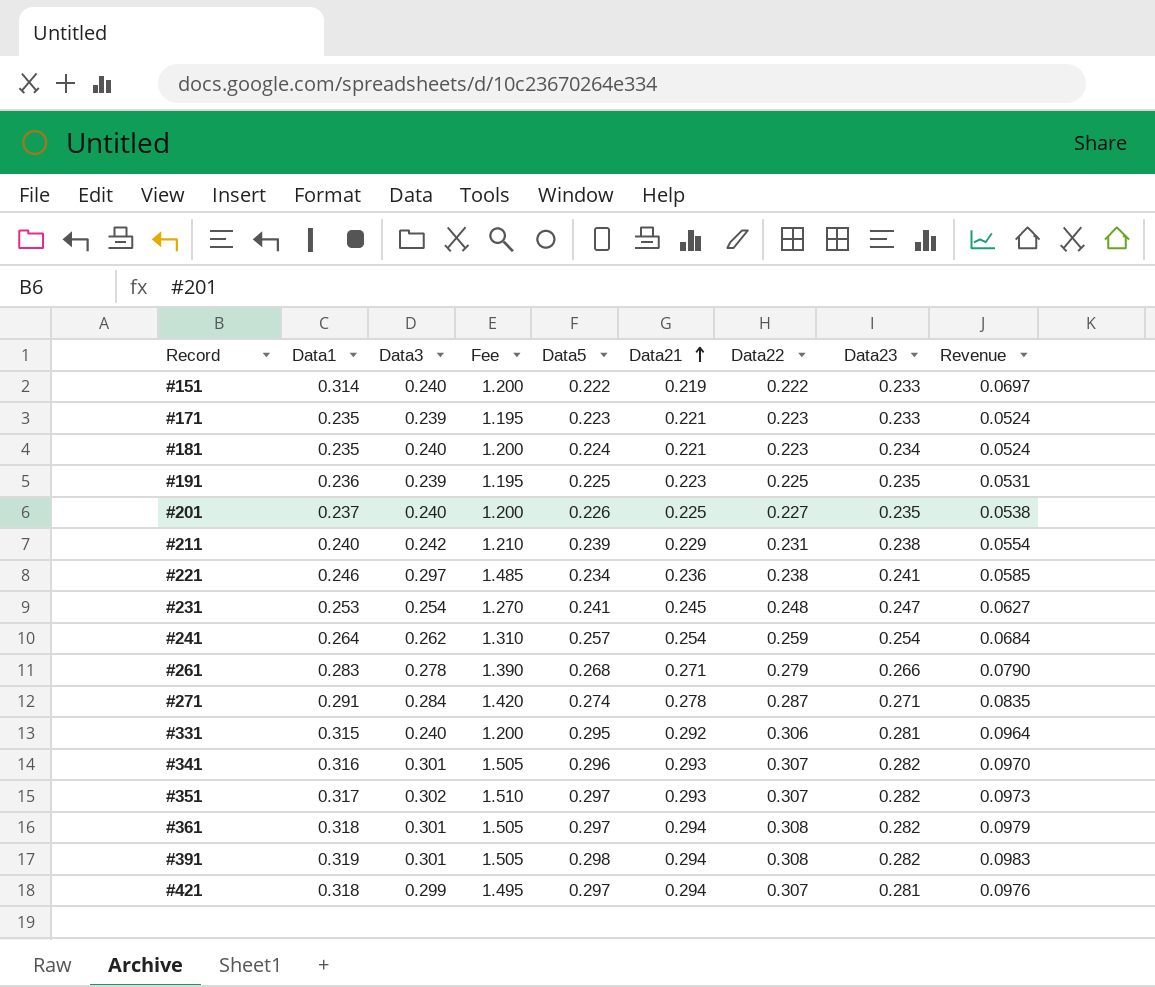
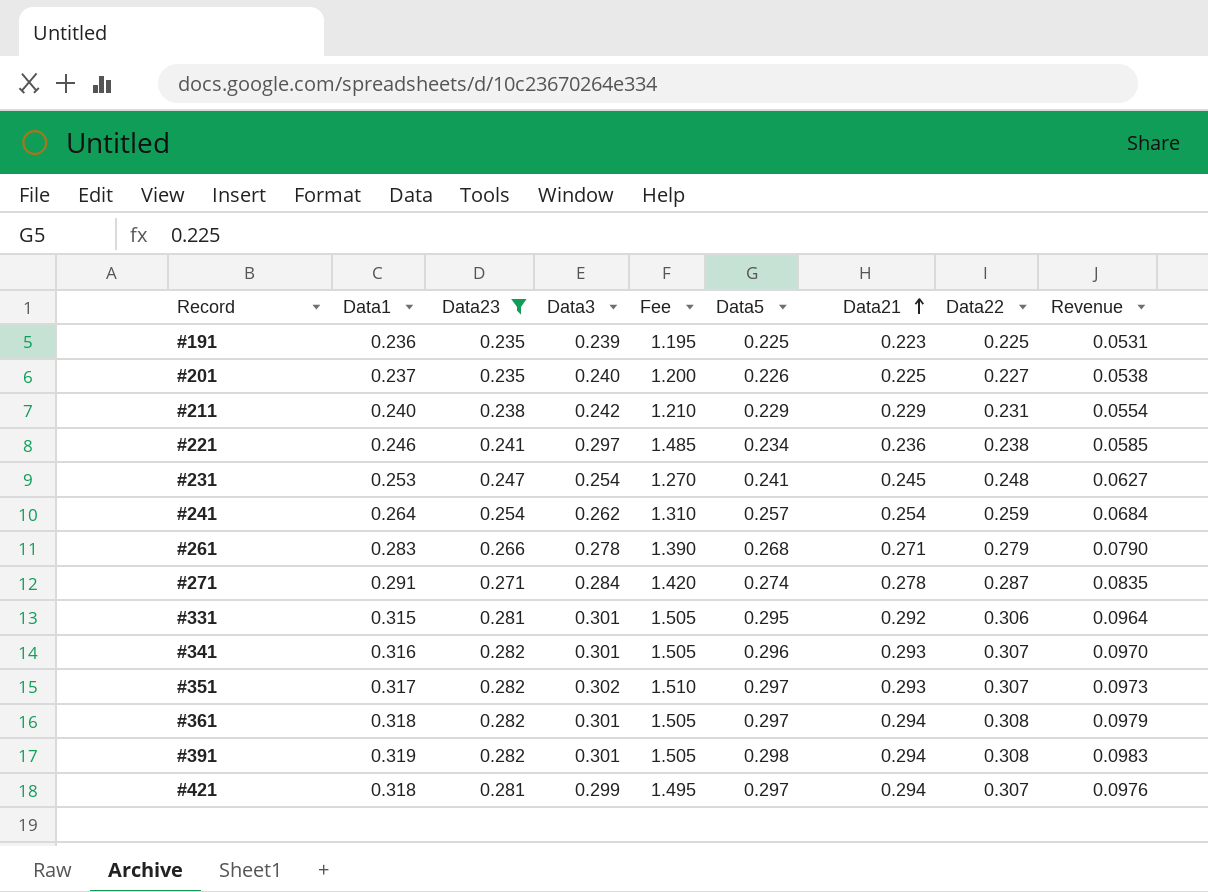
filter: none -> Data23 >= 0.235
column Data23 | position: 8 -> 3
#211 | Data5: 0.239 -> 0.229
#331 | Data3: 0.240 -> 0.301
#331 | Fee: 1.200 -> 1.505

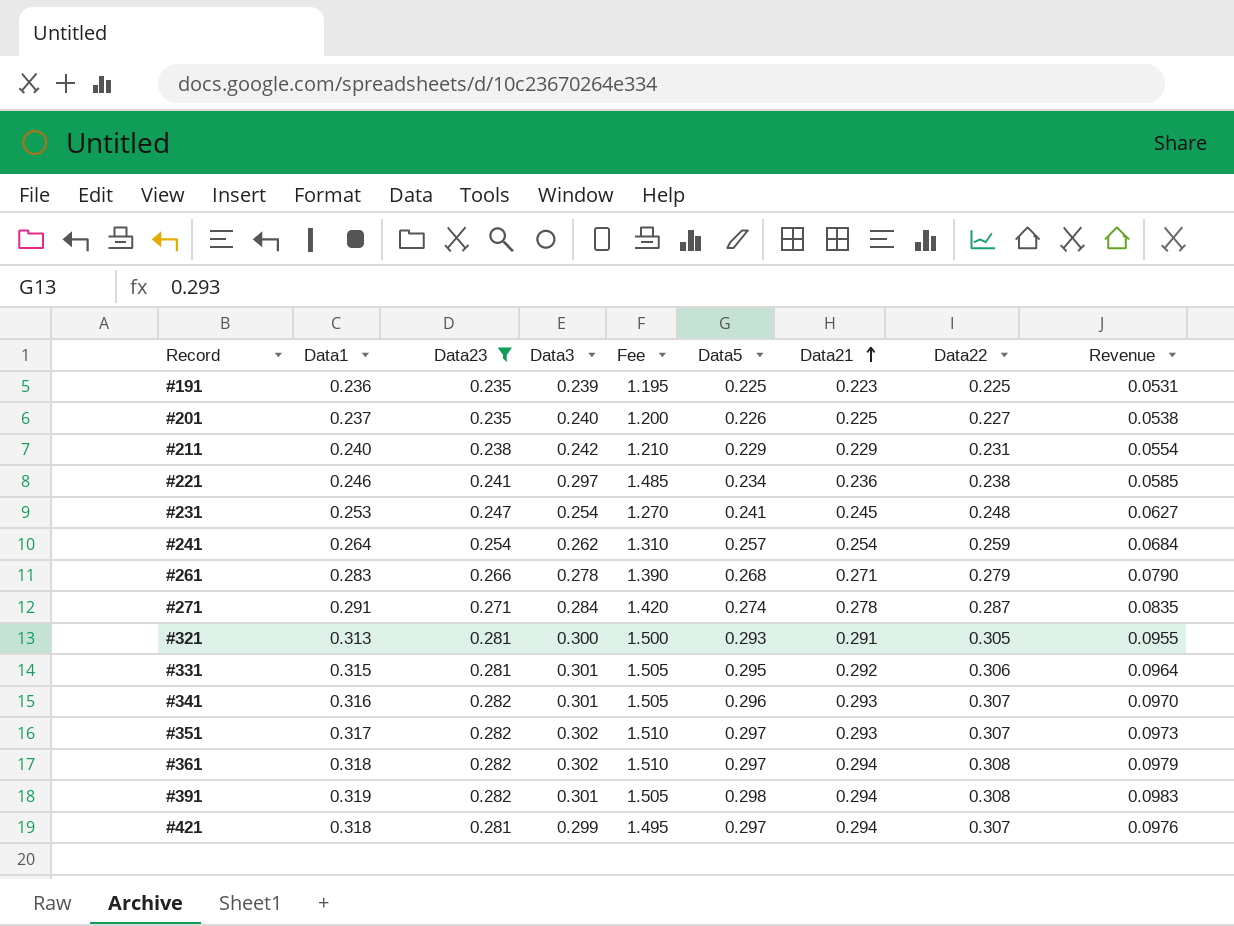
row #321: none -> 0.313 | 0.281 | 0.300 | 1.500 | 0.293 | 0.291 | 0.305 | 0.0955
#361 | Data3: 0.301 -> 0.302
#361 | Fee: 1.505 -> 1.510

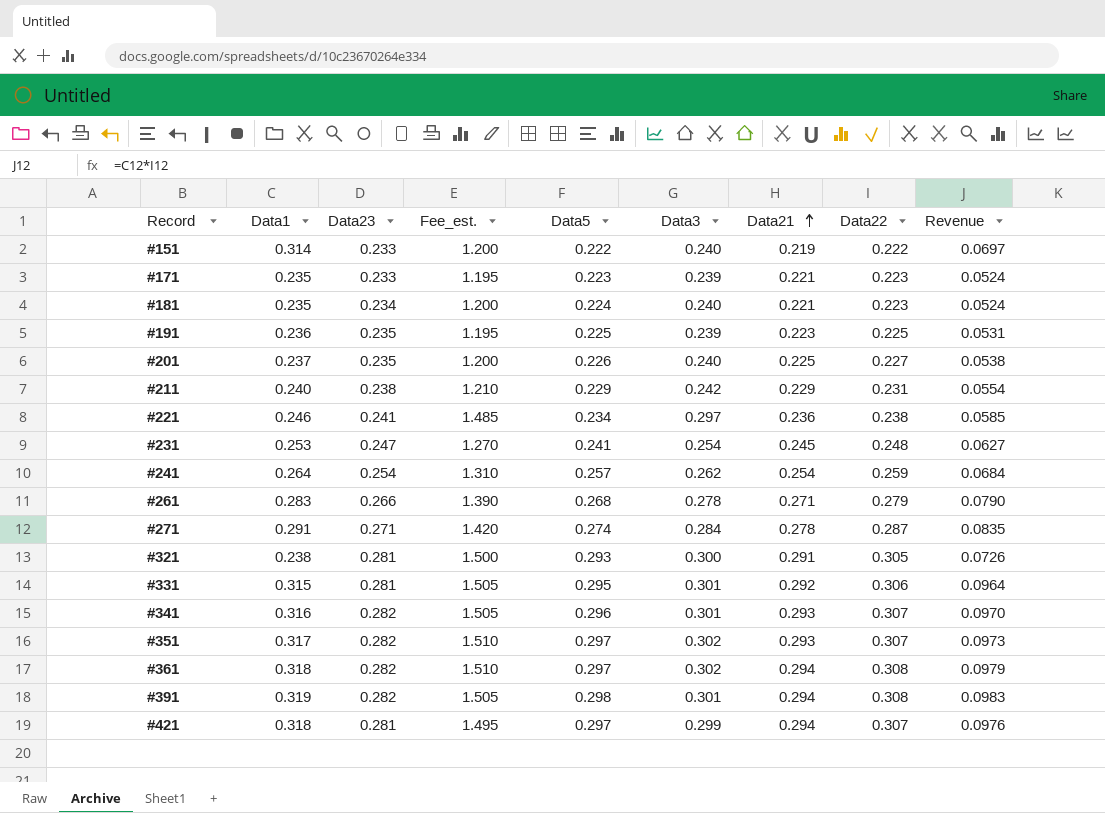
filter: Data23 >= 0.235 -> none
column name: Fee -> Fee_est.
column Data3 | position: 4 -> 6
#321 | Data1: 0.313 -> 0.238
#321 | Revenue: 0.0955 -> 0.0726

